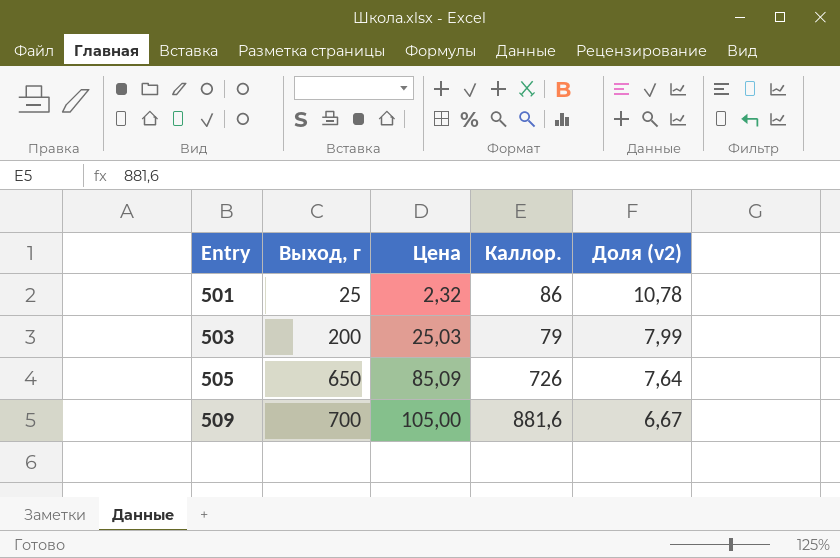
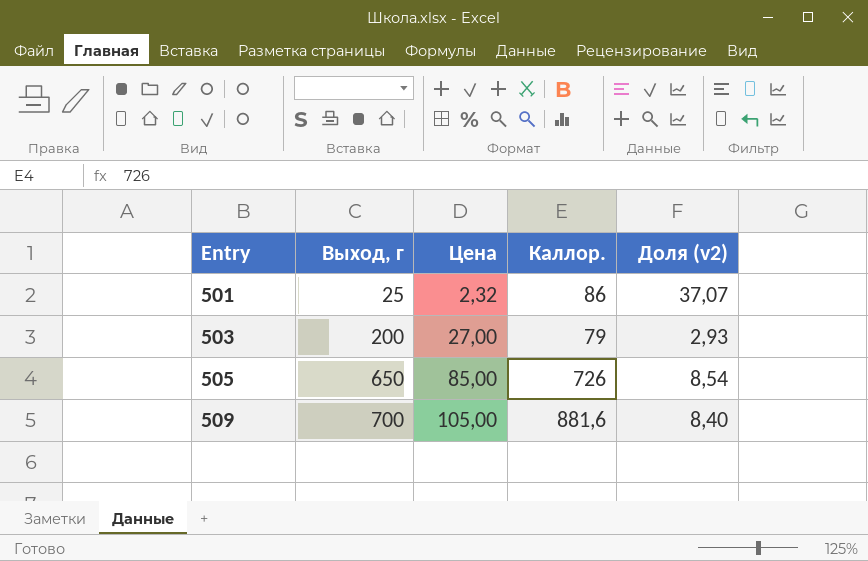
column Доля (v2) | formula: [Выход, г] / [Цена] -> [Каллор.] / [Цена]
503 | Цена: 25,03 -> 27,00
505 | Цена: 85,09 -> 85,00

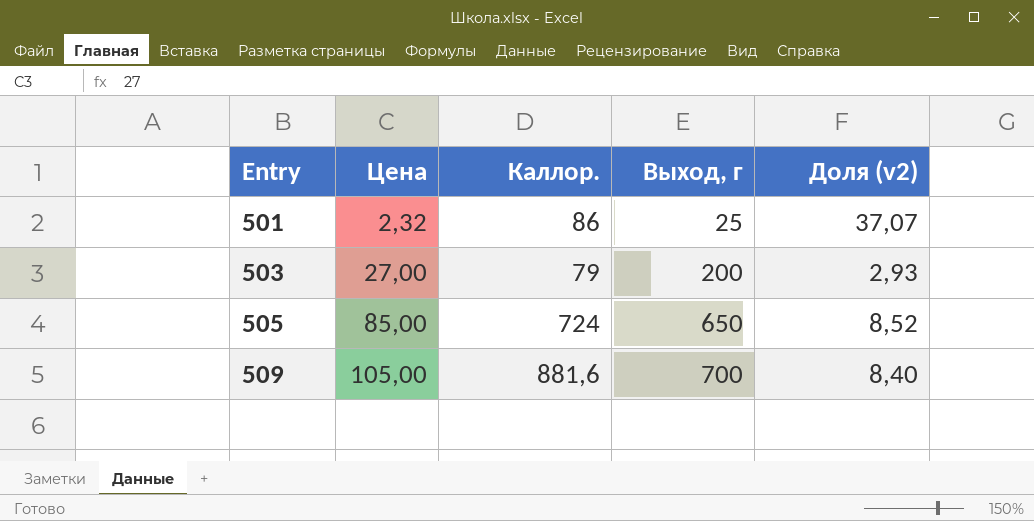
column Выход, г | position: 2 -> 4
505 | Каллор.: 726 -> 724
505 | Доля (v2): 8,54 -> 8,52

